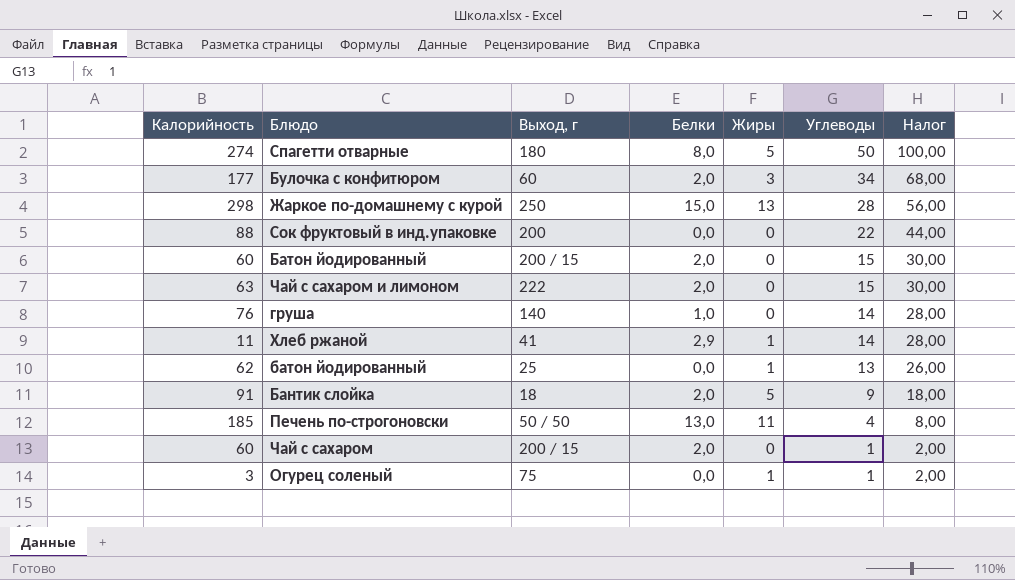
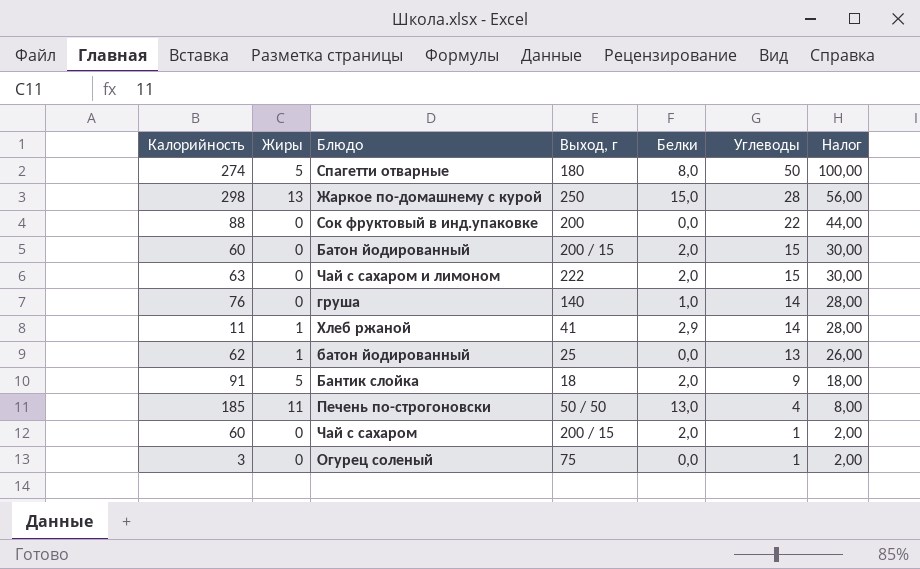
column Жиры | position: 5 -> 2
row Булочка с конфитюром: 177 | 60 | 2,0 | 3 | 34 | 68,00 -> none
Огурец соленый | Жиры: 1 -> 0

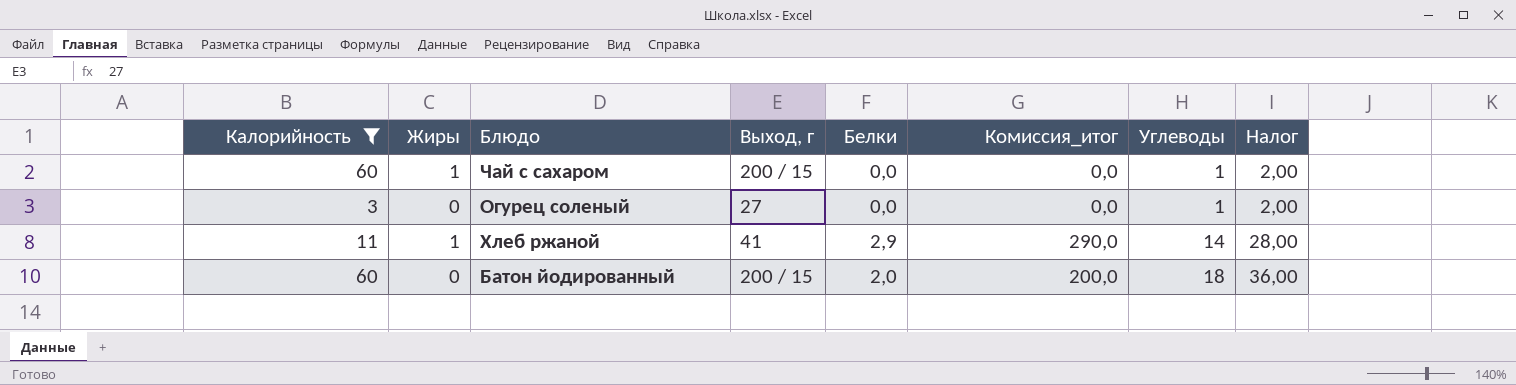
filter: none -> Калорийность <= 60
row order: Углеводы descending -> Углеводы ascending
column Комиссия_итог | formula: none -> [Белки] * 100
Чай с сахаром | Жиры: 0 -> 1
Чай с сахаром | Белки: 2,0 -> 0,0
Огурец соленый | Выход, г: 75 -> 27
Батон йодированный | Углеводы: 15 -> 18
Батон йодированный | Налог: 30,00 -> 36,00

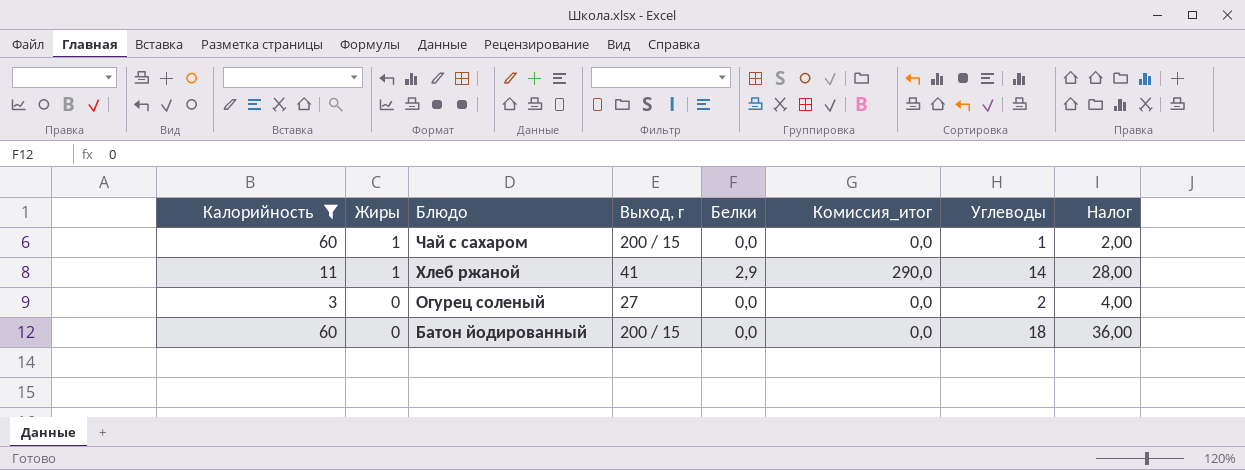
row order: Углеводы ascending -> Жиры descending
Огурец соленый | Углеводы: 1 -> 2
Огурец соленый | Налог: 2,00 -> 4,00
Батон йодированный | Белки: 2,0 -> 0,0
Батон йодированный | Комиссия_итог: 200,0 -> 0,0

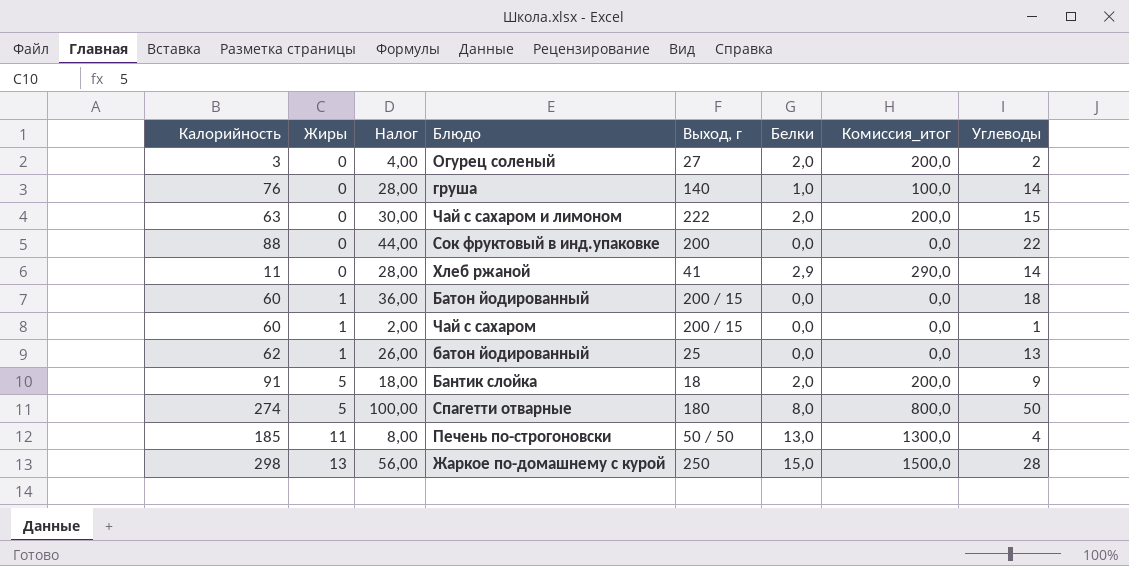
filter: Калорийность <= 60 -> none
row order: Жиры descending -> Жиры ascending
column Налог | position: 8 -> 3
Огурец соленый | Белки: 0,0 -> 2,0
Огурец соленый | Комиссия_итог: 0,0 -> 200,0
Хлеб ржаной | Жиры: 1 -> 0
Батон йодированный | Жиры: 0 -> 1

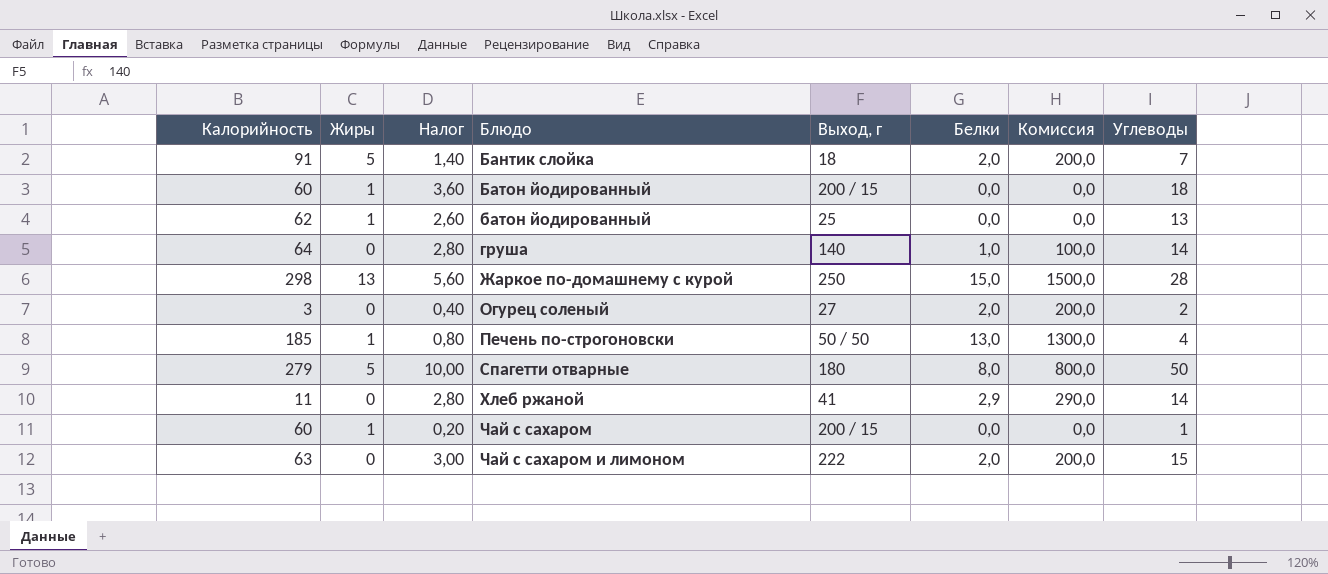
row order: Жиры ascending -> Блюдо ascending
column Налог | formula: [Углеводы] * 2 -> [Углеводы] * 0,2
column name: Комиссия_итог -> Комиссия
row Сок фруктовый в инд.упаковке: 88 | 0 | 44,00 | 200 | 0,0 | 0,0 | 22 -> none
Бантик слойка | Углеводы: 9 -> 7
груша | Калорийность: 76 -> 64
Печень по-строгоновски | Жиры: 11 -> 1
Спагетти отварные | Калорийность: 274 -> 279

